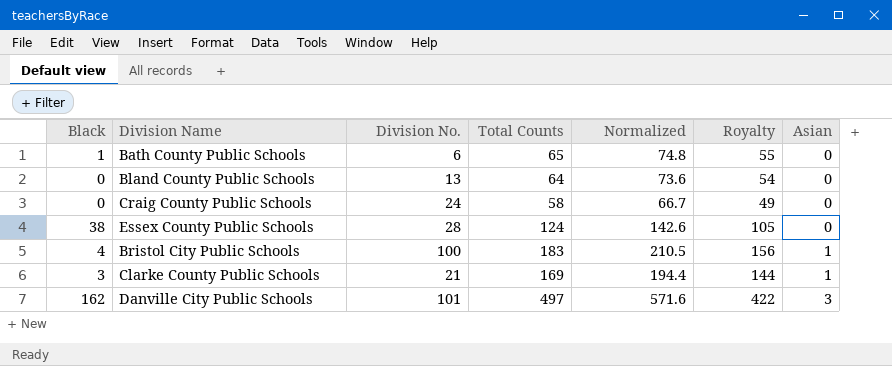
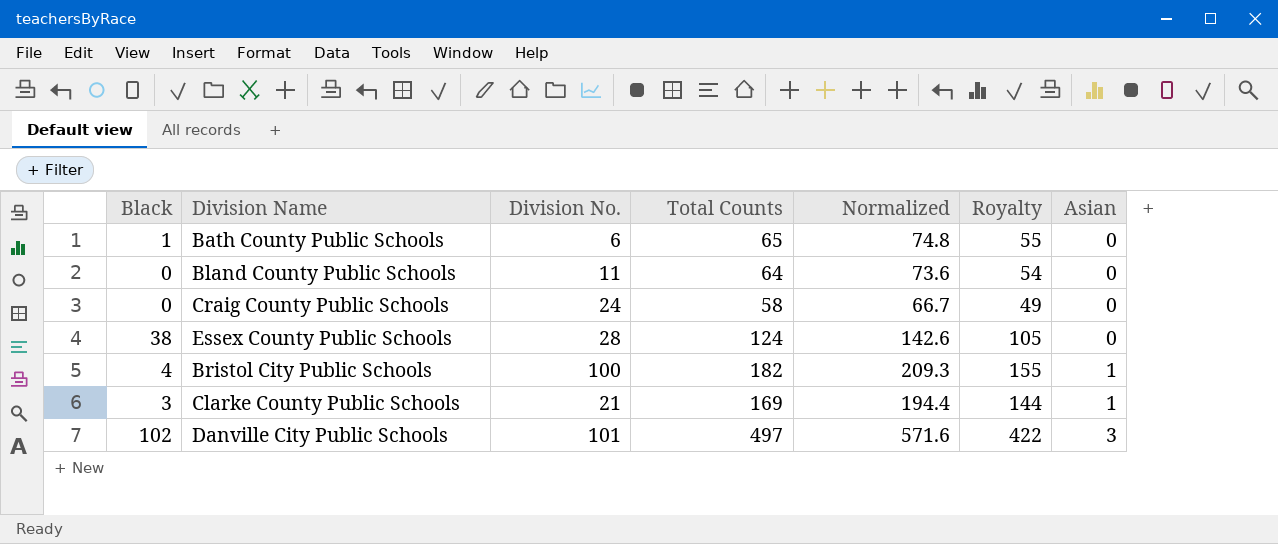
Bland County Public Schools | Division No.: 13 -> 11
Bristol City Public Schools | Total Counts: 183 -> 182
Bristol City Public Schools | Normalized: 210.5 -> 209.3
Bristol City Public Schools | Royalty: 156 -> 155
Danville City Public Schools | Black: 162 -> 102

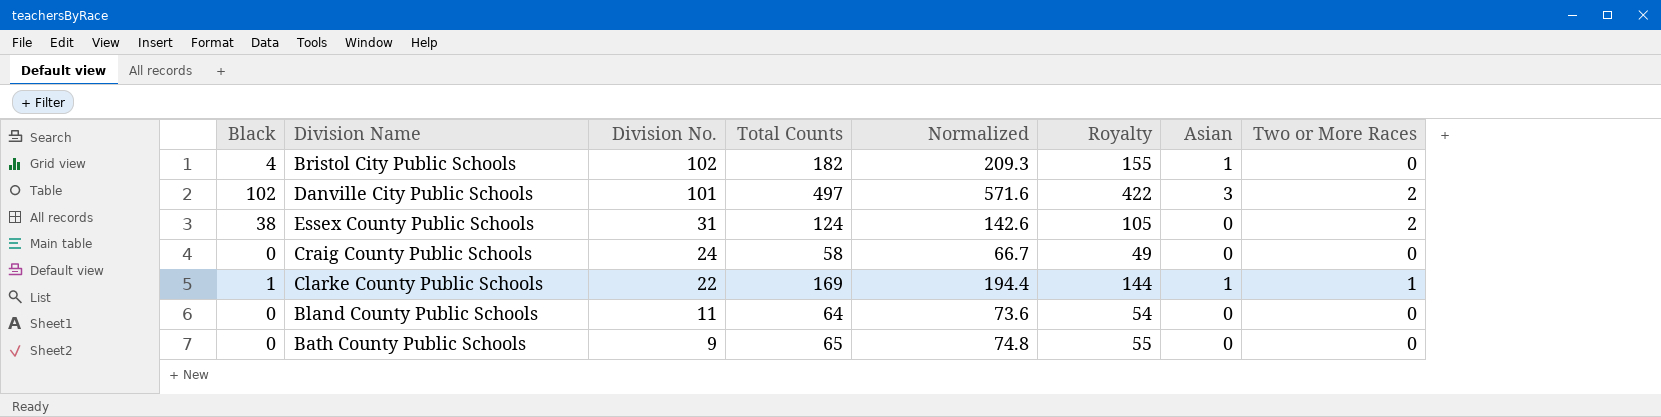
row order: Asian ascending -> Division No. descending
column Two or More Races | position: none -> 8
Bristol City Public Schools | Division No.: 100 -> 102
Essex County Public Schools | Division No.: 28 -> 31
Clarke County Public Schools | Black: 3 -> 1
Clarke County Public Schools | Division No.: 21 -> 22
Bath County Public Schools | Black: 1 -> 0
Bath County Public Schools | Division No.: 6 -> 9

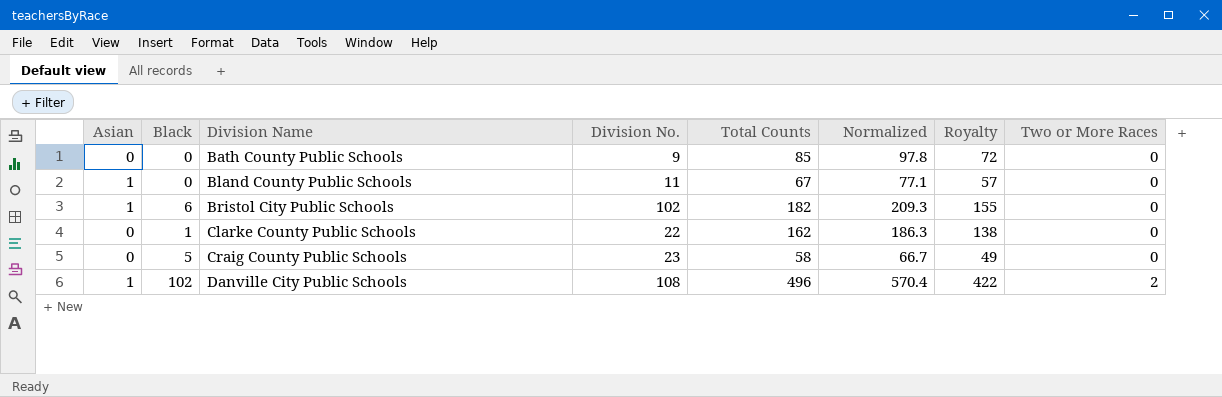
row order: Division No. descending -> Division Name ascending
column Asian | position: 7 -> 1
row Essex County Public Schools: 38 | 31 | 124 | 142.6 | 105 | 0 | 2 -> none
Bath County Public Schools | Total Counts: 65 -> 85
Bath County Public Schools | Normalized: 74.8 -> 97.8
Bath County Public Schools | Royalty: 55 -> 72
Bland County Public Schools | Asian: 0 -> 1
Bland County Public Schools | Total Counts: 64 -> 67
Bland County Public Schools | Normalized: 73.6 -> 77.1
Bland County Public Schools | Royalty: 54 -> 57
Bristol City Public Schools | Black: 4 -> 6
Clarke County Public Schools | Asian: 1 -> 0
Clarke County Public Schools | Total Counts: 169 -> 162
Clarke County Public Schools | Normalized: 194.4 -> 186.3
Clarke County Public Schools | Royalty: 144 -> 138
Clarke County Public Schools | Two or More Races: 1 -> 0
Craig County Public Schools | Black: 0 -> 5
Craig County Public Schools | Division No.: 24 -> 23
Danville City Public Schools | Asian: 3 -> 1
Danville City Public Schools | Division No.: 101 -> 108
Danville City Public Schools | Total Counts: 497 -> 496
Danville City Public Schools | Normalized: 571.6 -> 570.4

